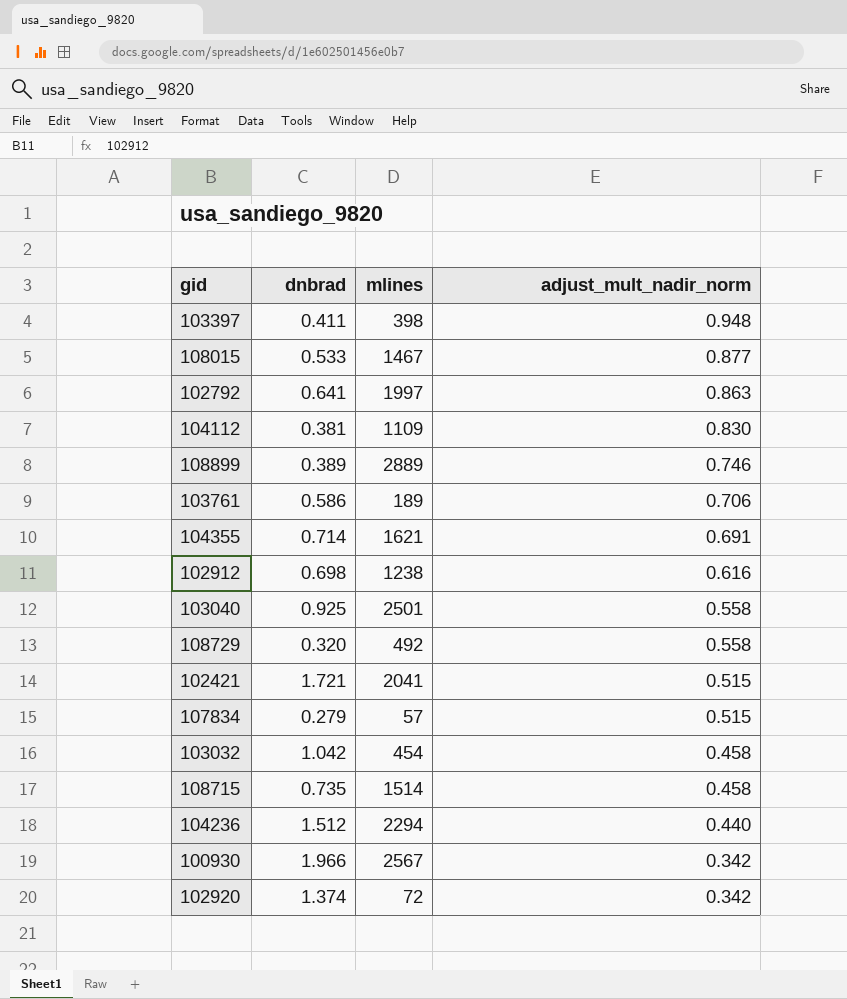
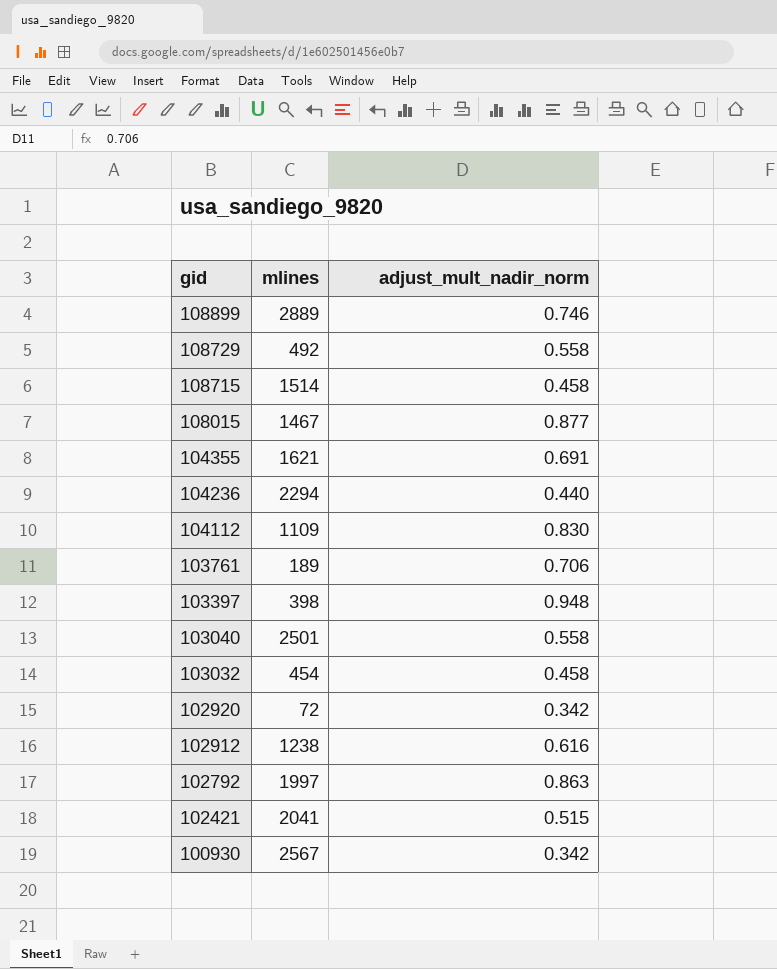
row order: adjust_mult_nadir_norm descending -> gid descending
column dnbrad | position: 2 -> none
row 107834: 0.279 | 57 | 0.515 -> none

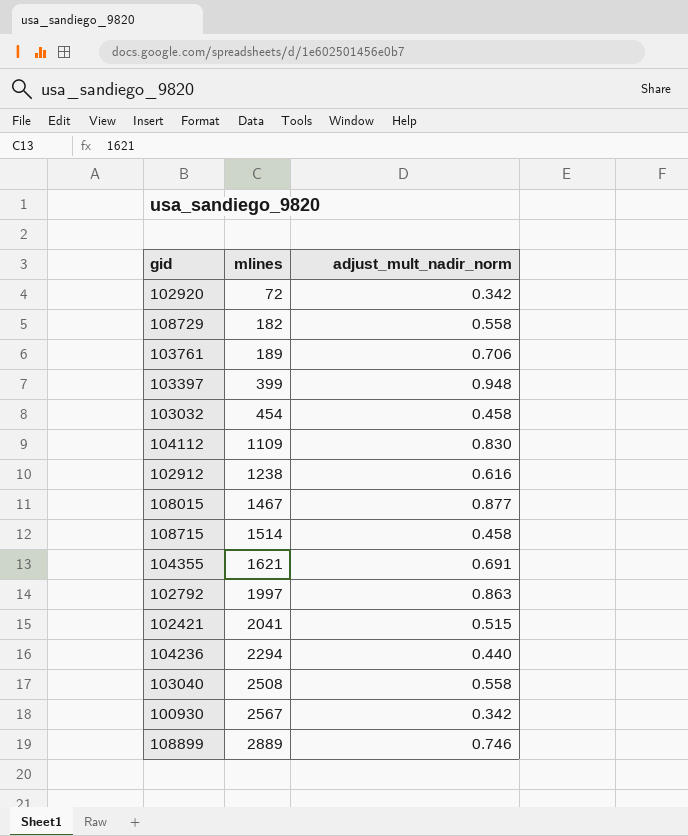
row order: gid descending -> mlines ascending
108729 | mlines: 492 -> 182
103397 | mlines: 398 -> 399
103040 | mlines: 2501 -> 2508

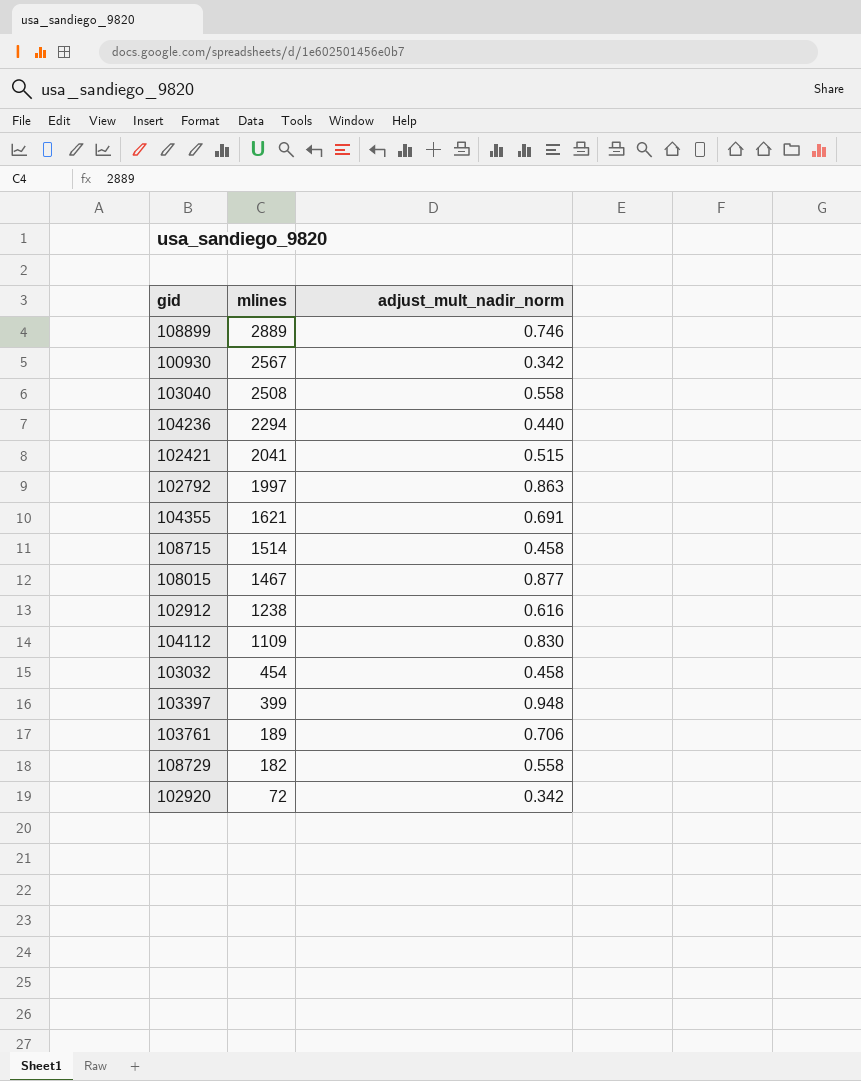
row order: mlines ascending -> mlines descending

